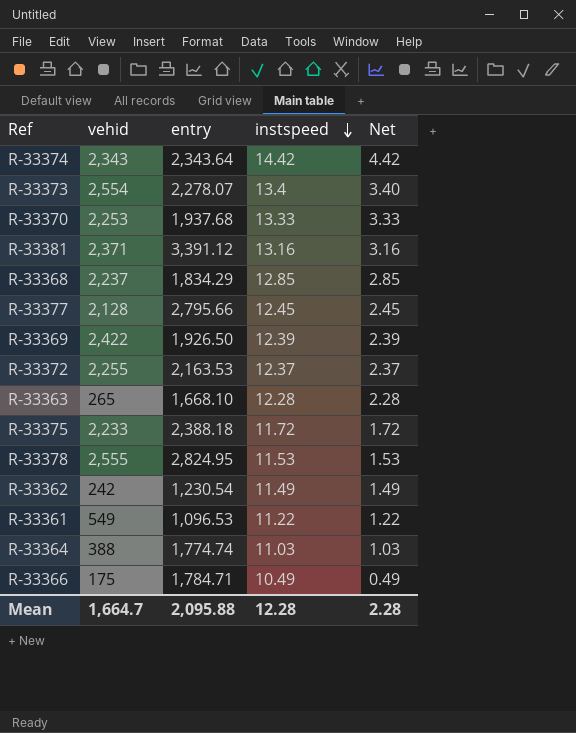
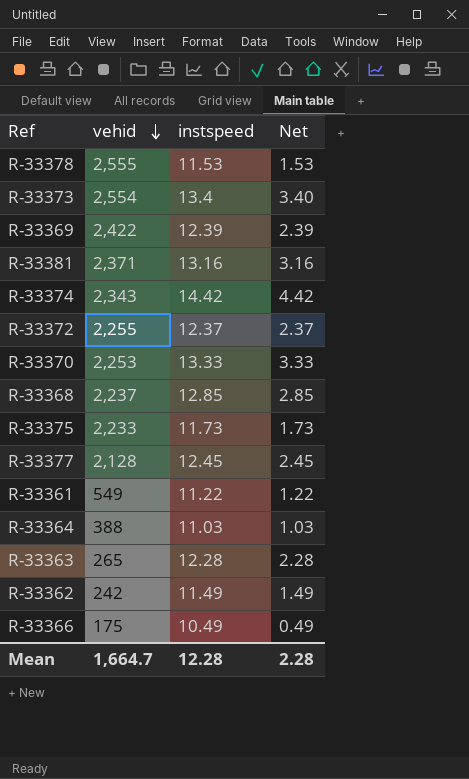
row order: instspeed descending -> vehid descending
column entry | position: 3 -> none
R-33375 | instspeed: 11.72 -> 11.73
R-33375 | Net: 1.72 -> 1.73

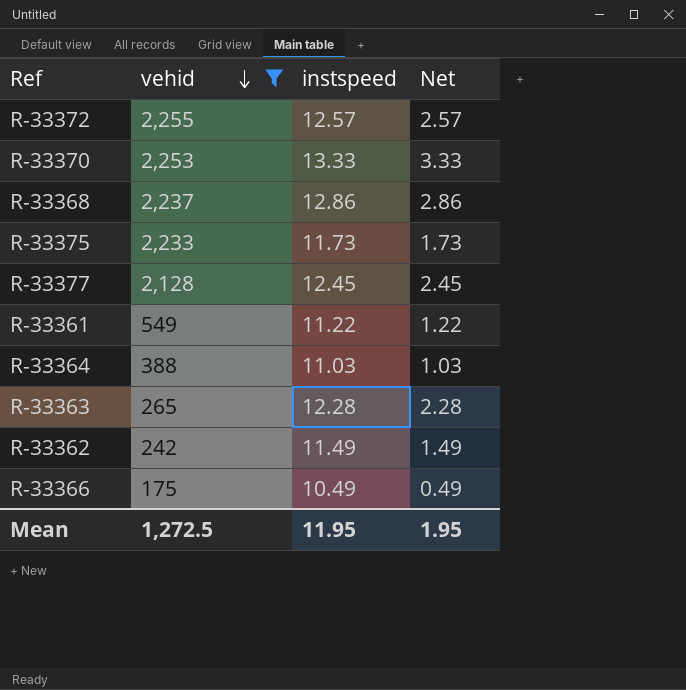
filter: none -> vehid <= 2,255
R-33372 | instspeed: 12.37 -> 12.57
R-33372 | Net: 2.37 -> 2.57
R-33368 | instspeed: 12.85 -> 12.86
R-33368 | Net: 2.85 -> 2.86
Mean | vehid: 1,664.7 -> 1,272.5
Mean | instspeed: 12.28 -> 11.95
Mean | Net: 2.28 -> 1.95

